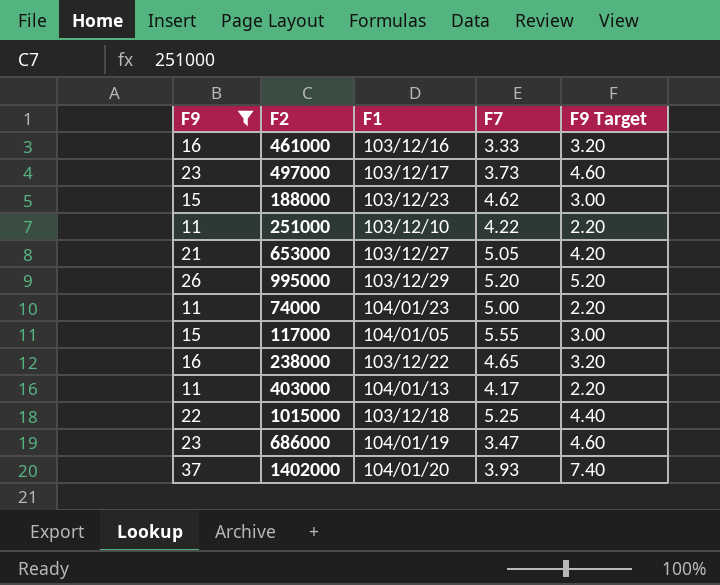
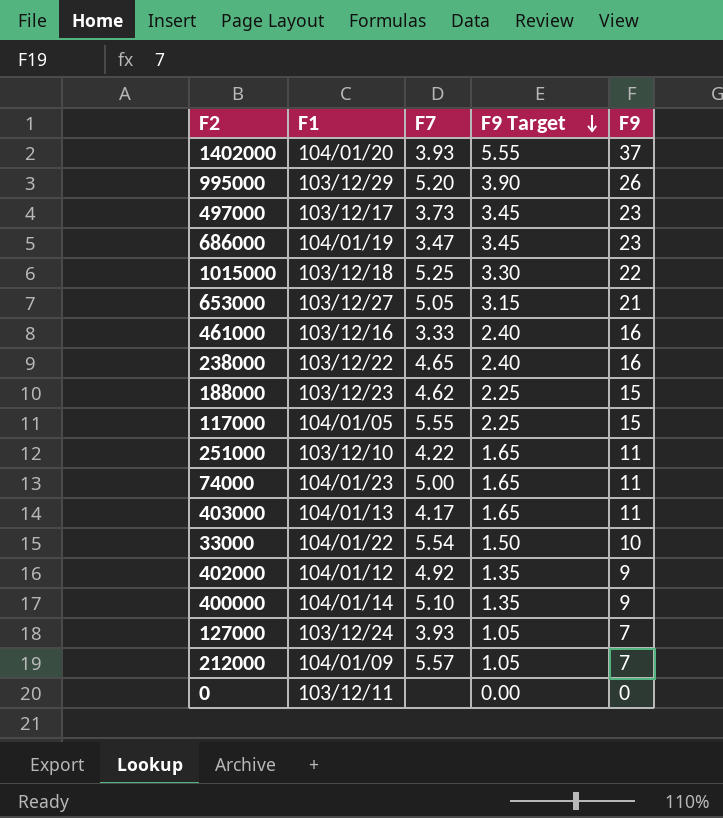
filter: F9 >= 11 -> none
row order: none -> F9 Target descending
column F9 Target | formula: [F9] * 0.2 -> [F9] * 0.15
column F9 | position: 1 -> 5

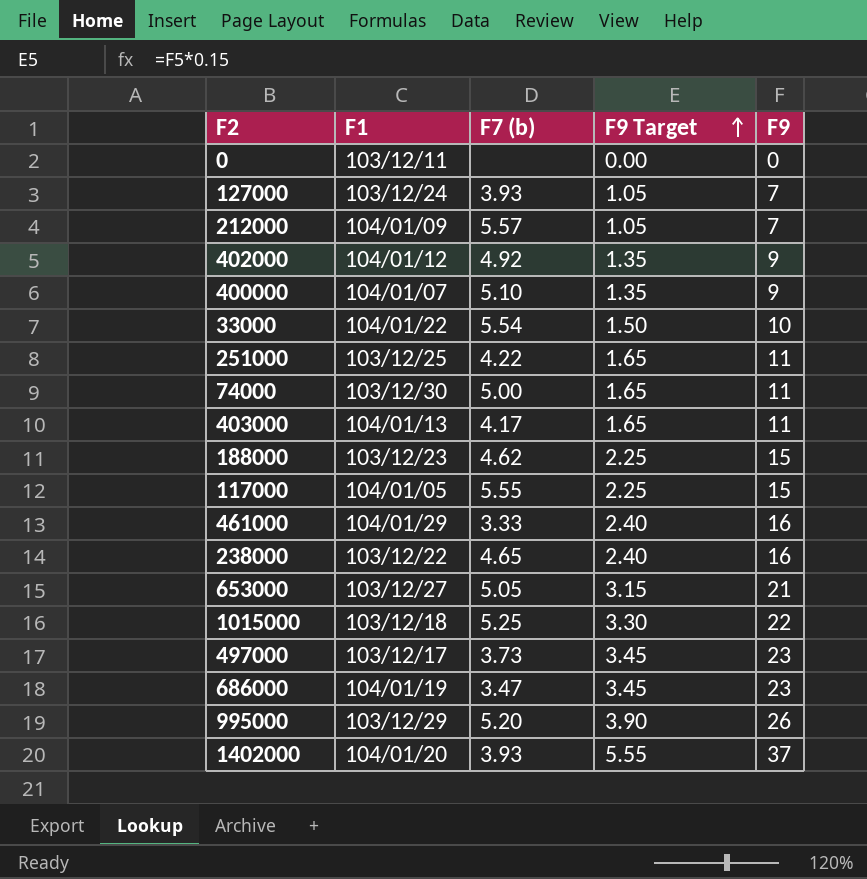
row order: F9 Target descending -> F9 Target ascending
column name: F7 -> F7 (b)
400000 | F1: 104/01/14 -> 104/01/07
251000 | F1: 103/12/10 -> 103/12/25
74000 | F1: 104/01/23 -> 103/12/30
461000 | F1: 103/12/16 -> 104/01/29

